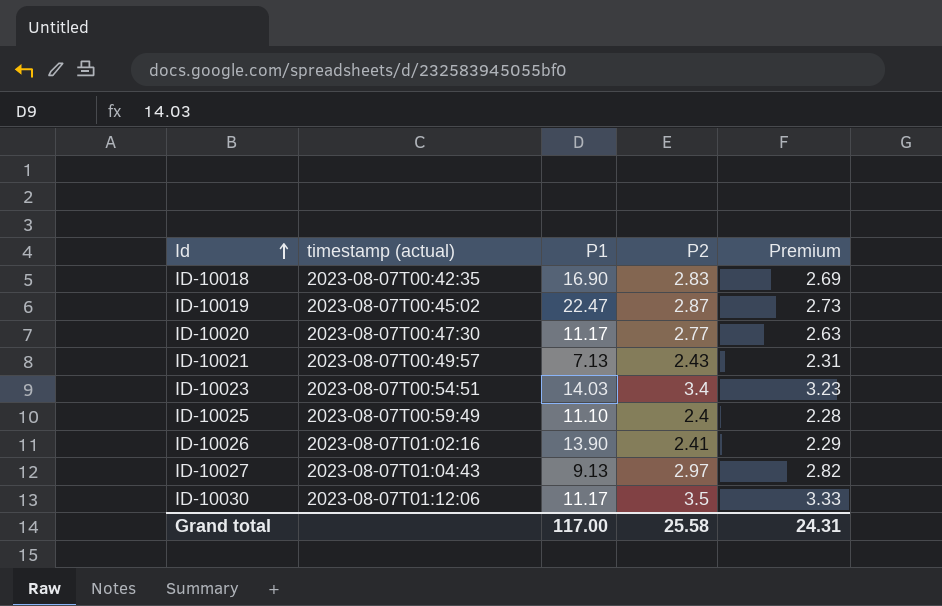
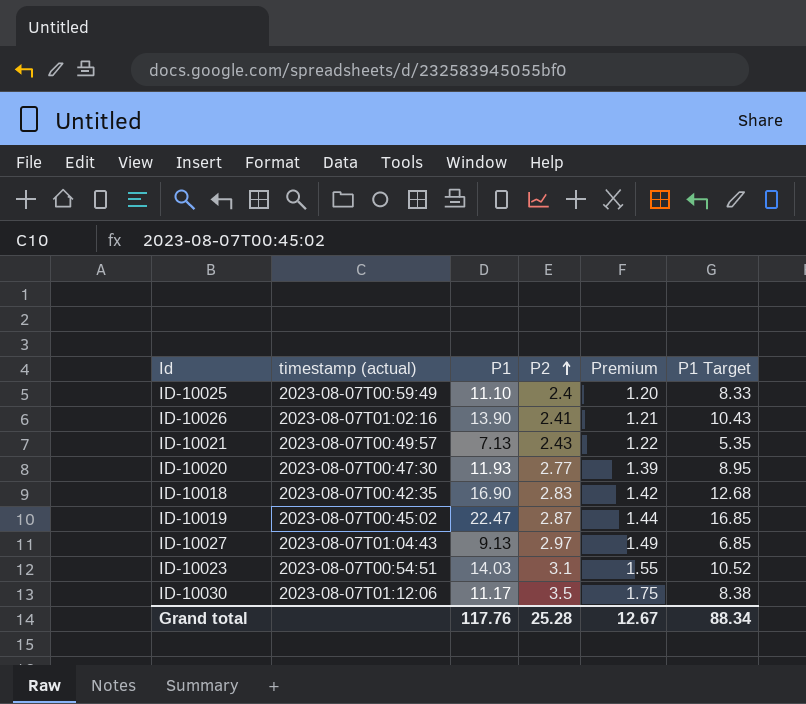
row order: Id ascending -> P2 ascending
column Premium | formula: [P2] * 0.95 -> [P2] * 0.5
column P1 Target | formula: none -> [P1] * 0.75
ID-10020 | P1: 11.17 -> 11.93
ID-10023 | P2: 3.4 -> 3.1
Grand total | P1: 117.00 -> 117.76
Grand total | P2: 25.58 -> 25.28
Grand total | Premium: 24.31 -> 12.67

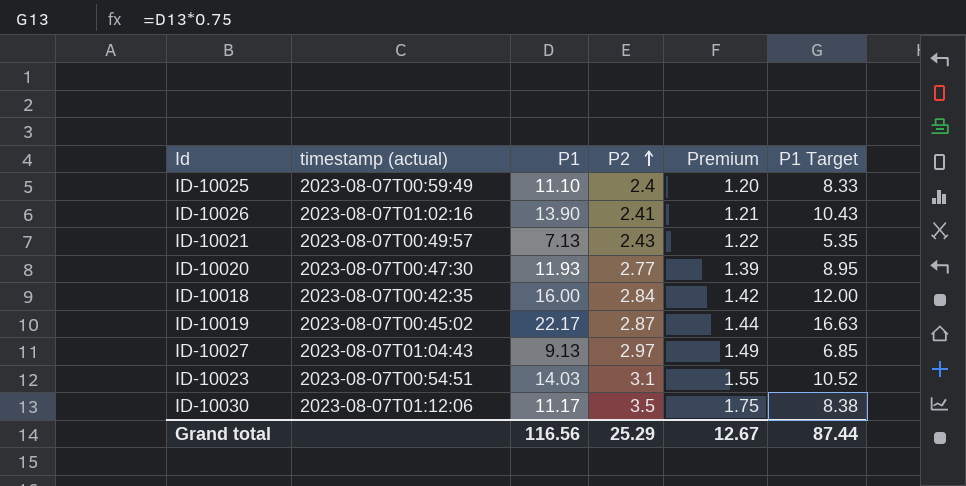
ID-10018 | P1: 16.90 -> 16.00
ID-10018 | P2: 2.83 -> 2.84
ID-10018 | P1 Target: 12.68 -> 12.00
ID-10019 | P1: 22.47 -> 22.17
ID-10019 | P1 Target: 16.85 -> 16.63
Grand total | P1: 117.76 -> 116.56
Grand total | P2: 25.28 -> 25.29
Grand total | P1 Target: 88.34 -> 87.44

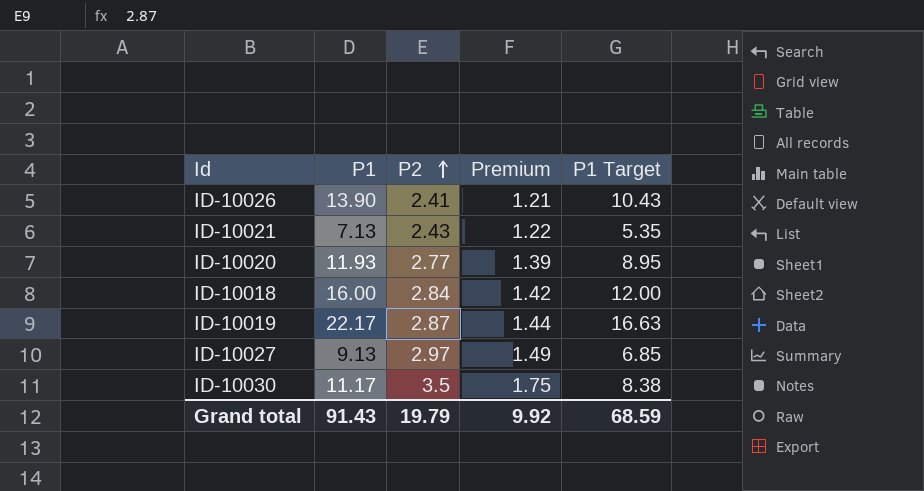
column timestamp (actual) | position: 2 -> none
row ID-10025: 2023-08-07T00:59:49 | 11.10 | 2.4 | 1.20 | 8.33 -> none
row ID-10023: 2023-08-07T00:54:51 | 14.03 | 3.1 | 1.55 | 10.52 -> none
Grand total | P1: 116.56 -> 91.43
Grand total | P2: 25.29 -> 19.79
Grand total | Premium: 12.67 -> 9.92
Grand total | P1 Target: 87.44 -> 68.59

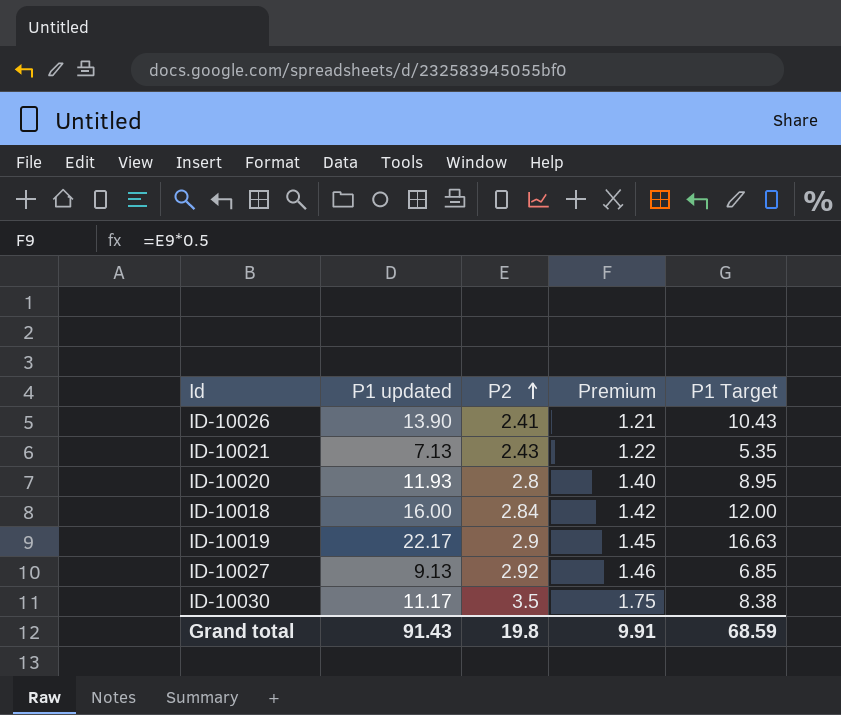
column name: P1 -> P1 updated
ID-10020 | P2: 2.77 -> 2.8
ID-10020 | Premium: 1.39 -> 1.40
ID-10019 | P2: 2.87 -> 2.9
ID-10019 | Premium: 1.44 -> 1.45
ID-10027 | P2: 2.97 -> 2.92
ID-10027 | Premium: 1.49 -> 1.46
Grand total | P2: 19.79 -> 19.8
Grand total | Premium: 9.92 -> 9.91

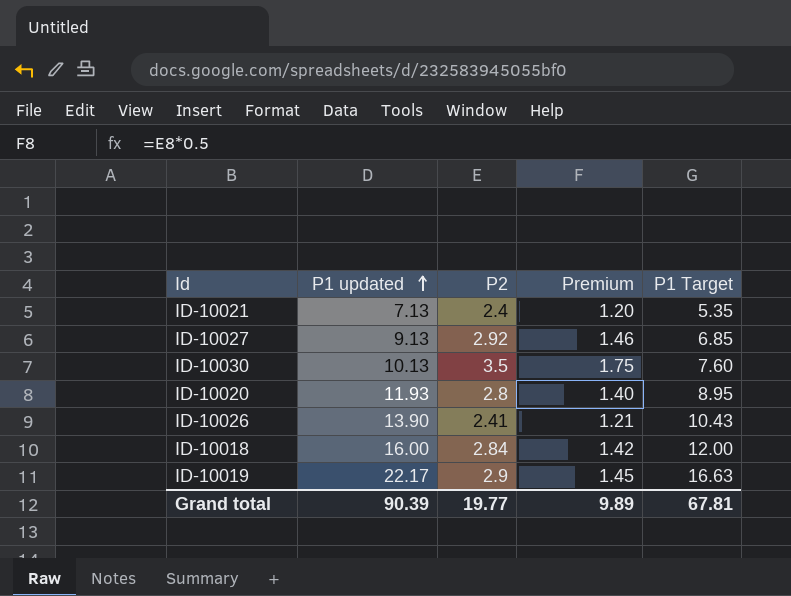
row order: P2 ascending -> P1 updated ascending
ID-10021 | P2: 2.43 -> 2.4
ID-10021 | Premium: 1.22 -> 1.20
ID-10030 | P1 updated: 11.17 -> 10.13
ID-10030 | P1 Target: 8.38 -> 7.60
Grand total | P1 updated: 91.43 -> 90.39
Grand total | P2: 19.8 -> 19.77
Grand total | Premium: 9.91 -> 9.89
Grand total | P1 Target: 68.59 -> 67.81

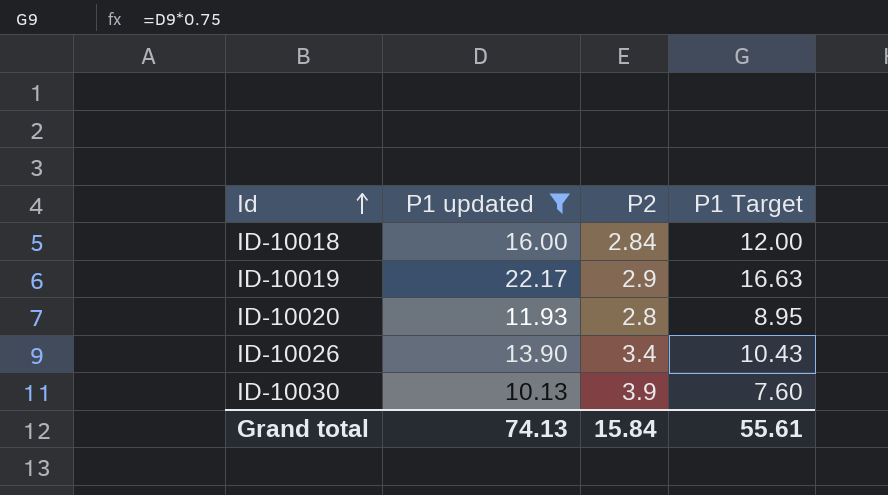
filter: none -> P1 updated >= 10.13
row order: P1 updated ascending -> Id ascending
column Premium | formula: [P2] * 0.5 -> none
ID-10026 | P2: 2.41 -> 3.4
ID-10030 | P2: 3.5 -> 3.9
Grand total | P1 updated: 90.39 -> 74.13
Grand total | P2: 19.77 -> 15.84
Grand total | P1 Target: 67.81 -> 55.61

